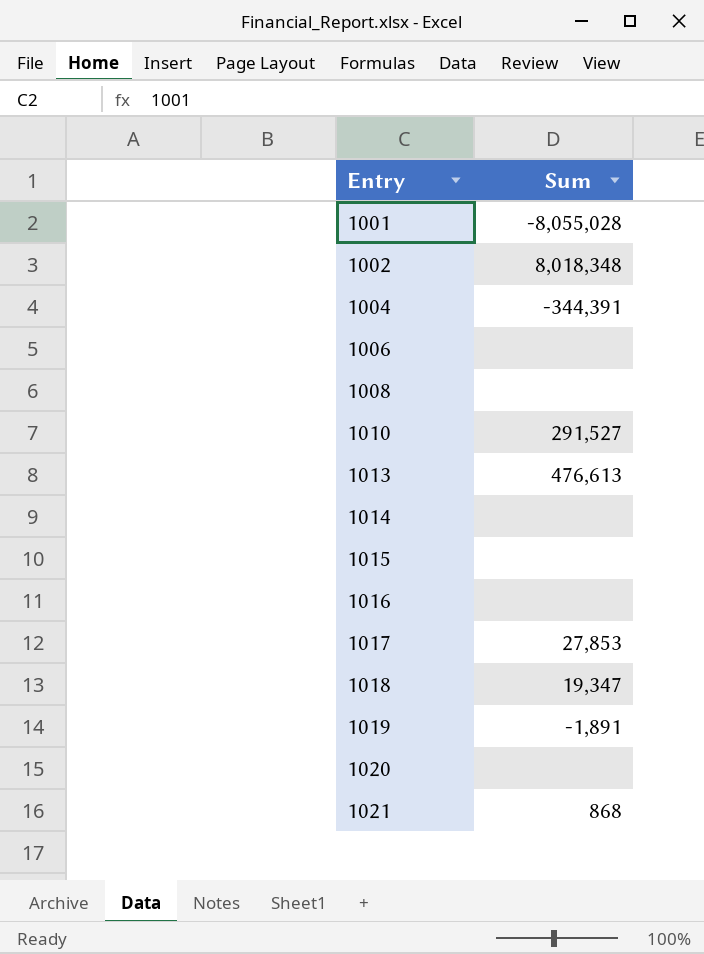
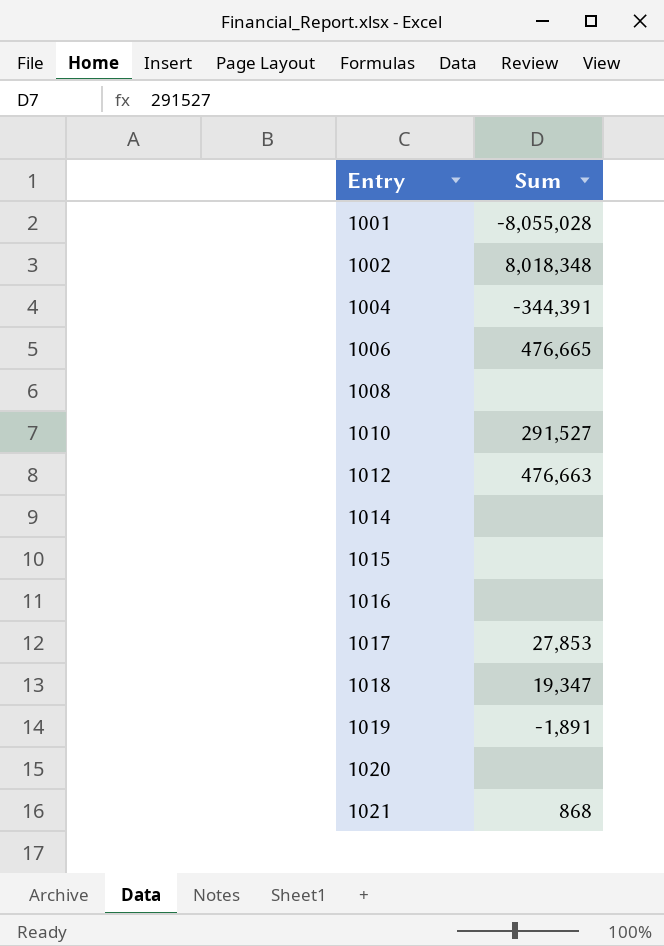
row 1013: 476,613 -> none
1006 | Sum: none -> 476,665
row 1012: none -> 476,663

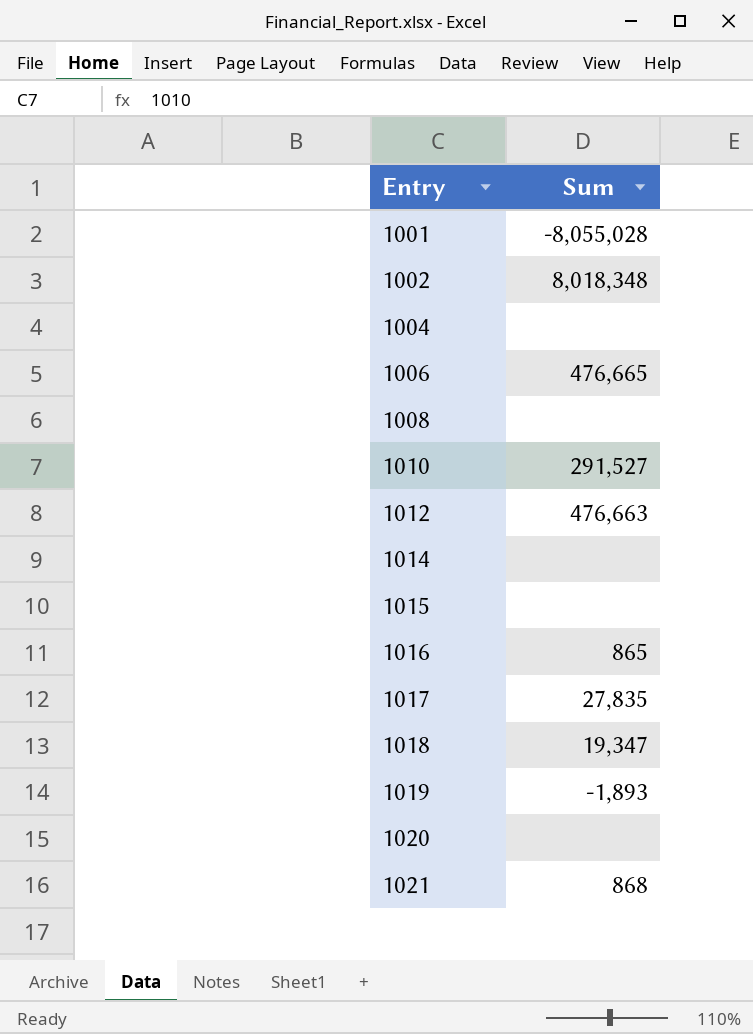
1004 | Sum: -344,391 -> none
1016 | Sum: none -> 865
1017 | Sum: 27,853 -> 27,835
1019 | Sum: -1,891 -> -1,893

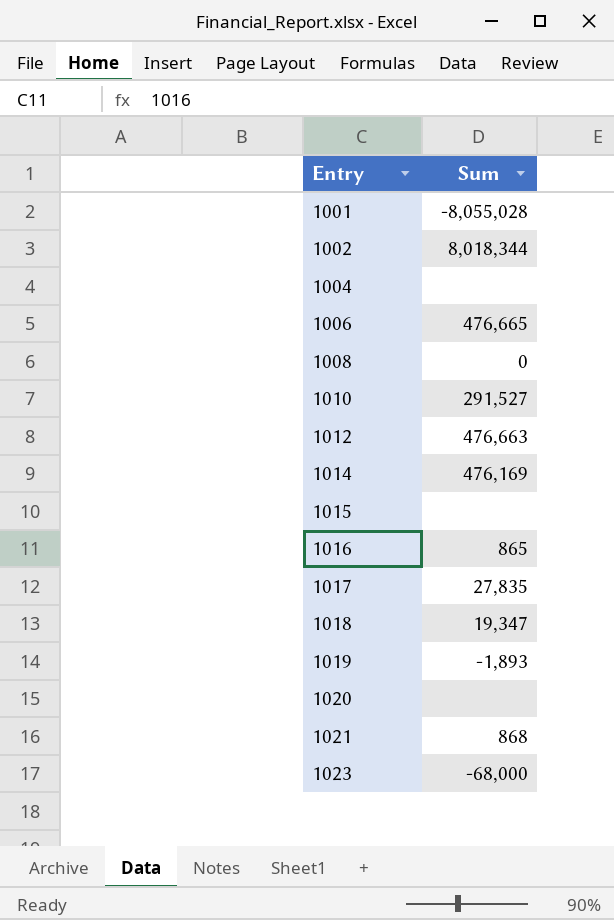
1002 | Sum: 8,018,348 -> 8,018,344
1008 | Sum: none -> 0
1014 | Sum: none -> 476,169
row 1023: none -> -68,000

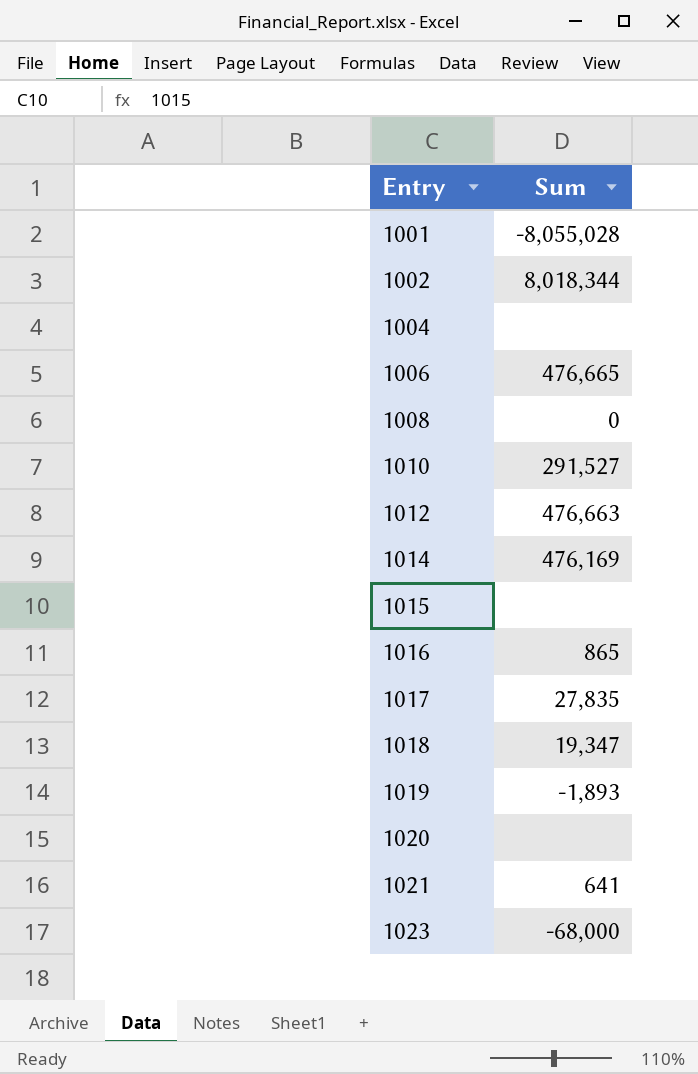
1021 | Sum: 868 -> 641

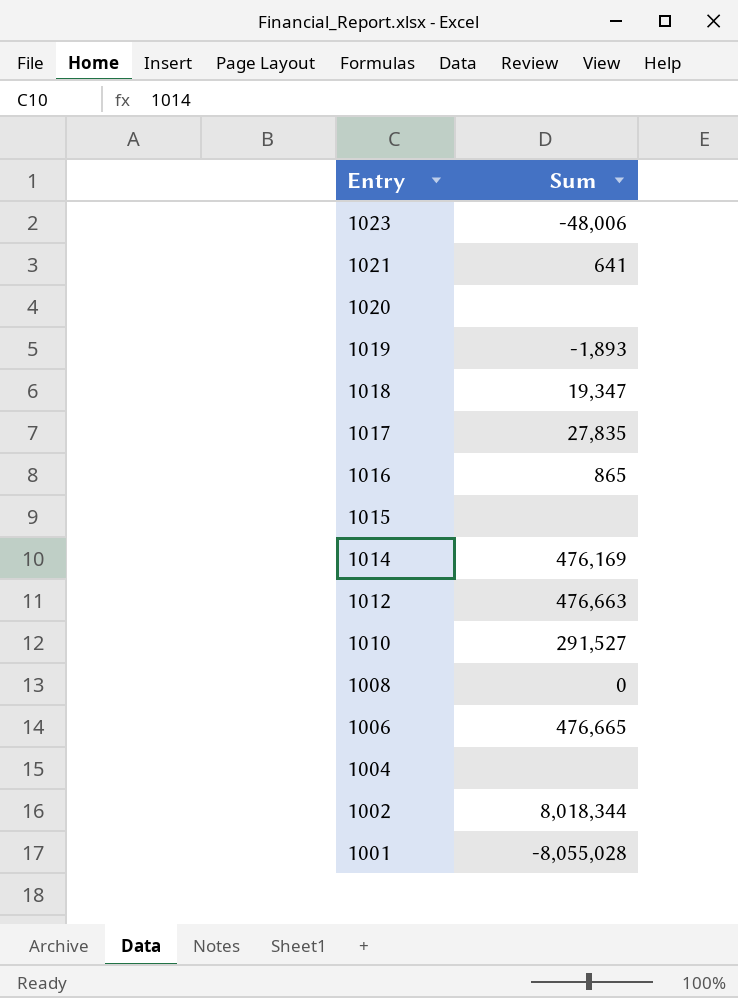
row order: Entry ascending -> Entry descending
1023 | Sum: -68,000 -> -48,006

